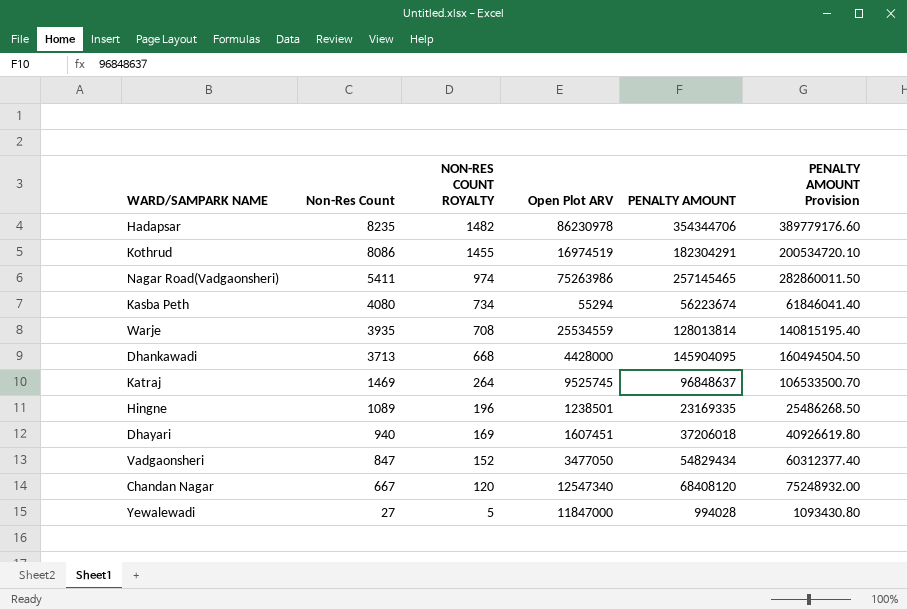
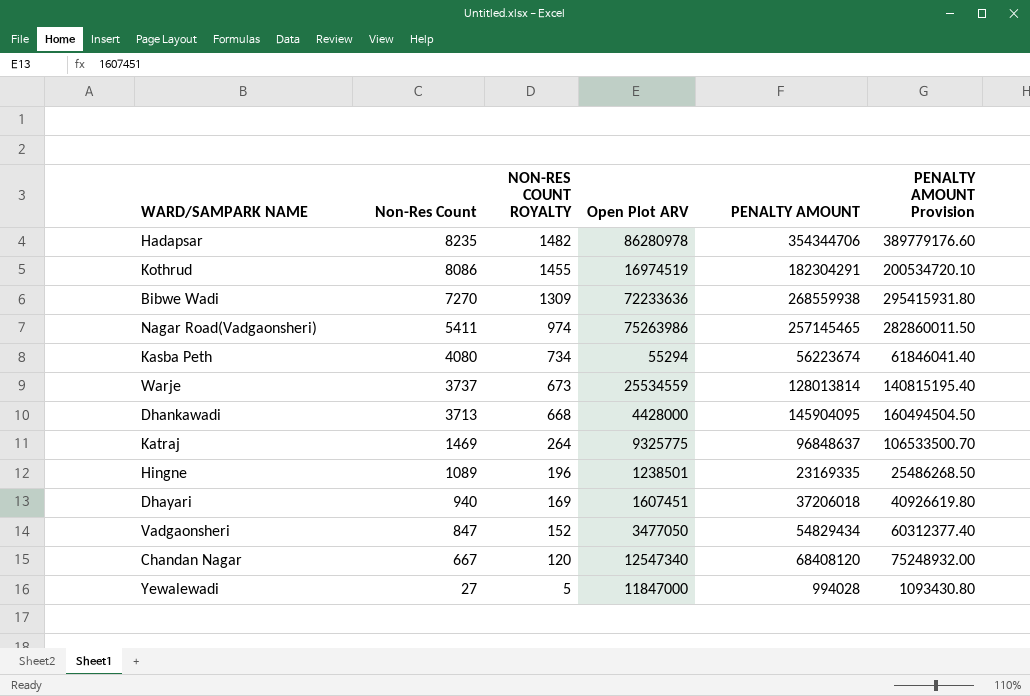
Hadapsar | Open Plot ARV: 86230978 -> 86280978
row Bibwe Wadi: none -> 7270 | 1309 | 72233636 | 268559938 | 295415931.80
Warje | Non-Res Count: 3935 -> 3737
Warje | NON-RES COUNT ROYALTY: 708 -> 673
Katraj | Open Plot ARV: 9525745 -> 9325775

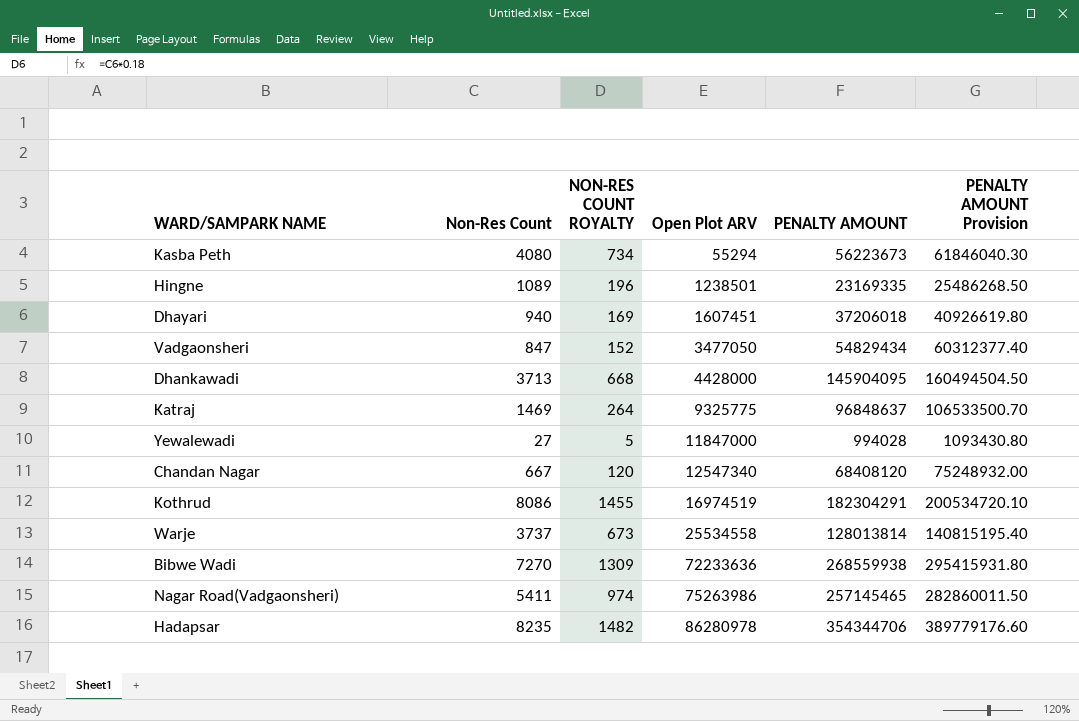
row order: Non-Res Count descending -> Open Plot ARV ascending
Kasba Peth | PENALTY AMOUNT: 56223674 -> 56223673
Kasba Peth | PENALTY AMOUNT Provision: 61846041.40 -> 61846040.30
Warje | Open Plot ARV: 25534559 -> 25534558

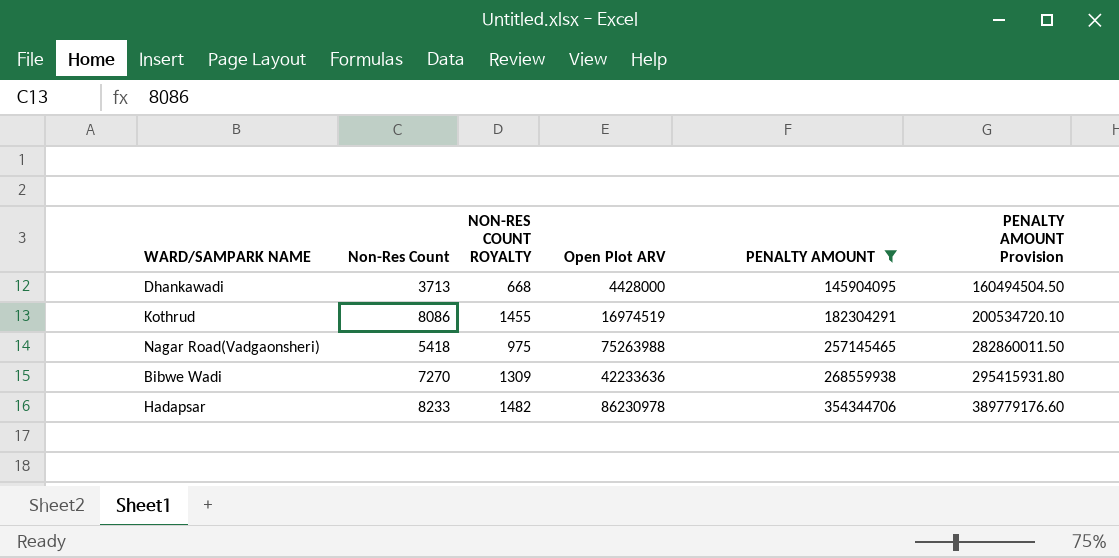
filter: none -> PENALTY AMOUNT >= 145904095
row order: Open Plot ARV ascending -> PENALTY AMOUNT ascending
Nagar Road(Vadgaonsheri) | Non-Res Count: 5411 -> 5418
Nagar Road(Vadgaonsheri) | NON-RES COUNT ROYALTY: 974 -> 975
Nagar Road(Vadgaonsheri) | Open Plot ARV: 75263986 -> 75263988
Bibwe Wadi | Open Plot ARV: 72233636 -> 42233636
Hadapsar | Non-Res Count: 8235 -> 8233
Hadapsar | Open Plot ARV: 86280978 -> 86230978

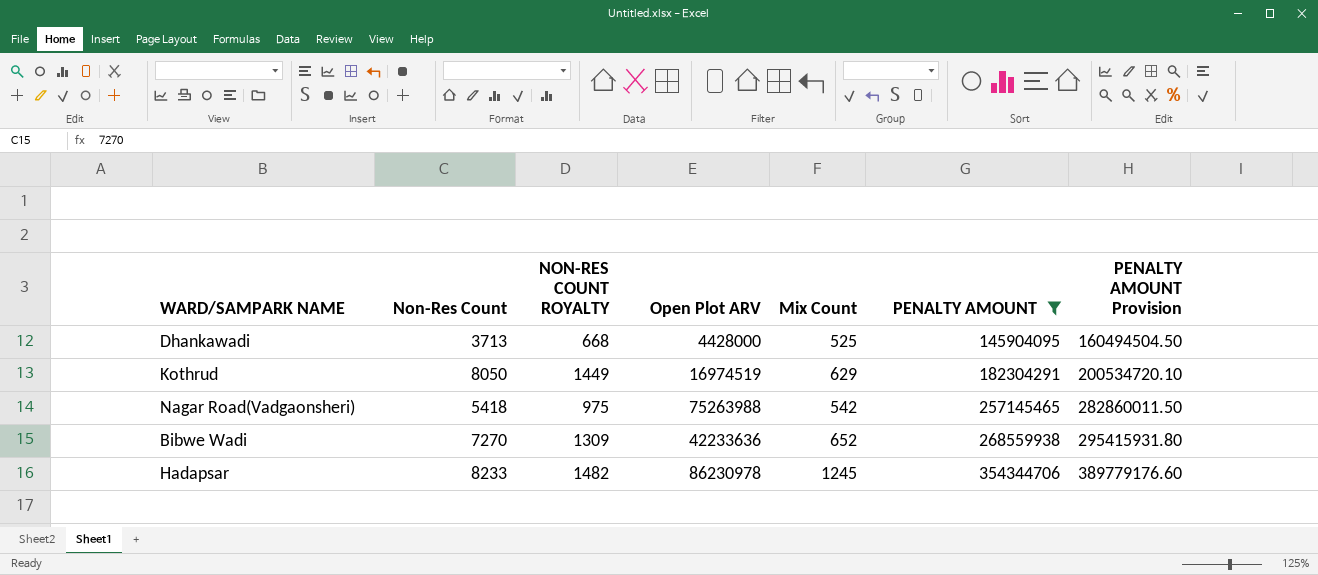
column Mix Count | position: none -> 5
Kothrud | Non-Res Count: 8086 -> 8050
Kothrud | NON-RES COUNT ROYALTY: 1455 -> 1449

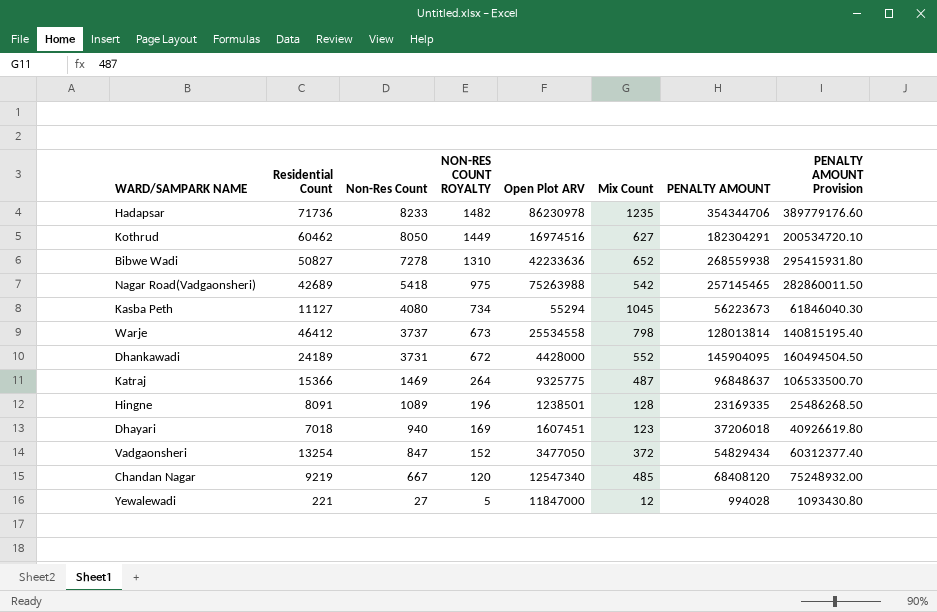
filter: PENALTY AMOUNT >= 145904095 -> none
row order: PENALTY AMOUNT ascending -> Non-Res Count descending
column Residential Count | position: none -> 2
Hadapsar | Mix Count: 1245 -> 1235
Kothrud | Open Plot ARV: 16974519 -> 16974516
Kothrud | Mix Count: 629 -> 627
Bibwe Wadi | Non-Res Count: 7270 -> 7278
Bibwe Wadi | NON-RES COUNT ROYALTY: 1309 -> 1310
Dhankawadi | Non-Res Count: 3713 -> 3731
Dhankawadi | NON-RES COUNT ROYALTY: 668 -> 672
Dhankawadi | Mix Count: 525 -> 552

